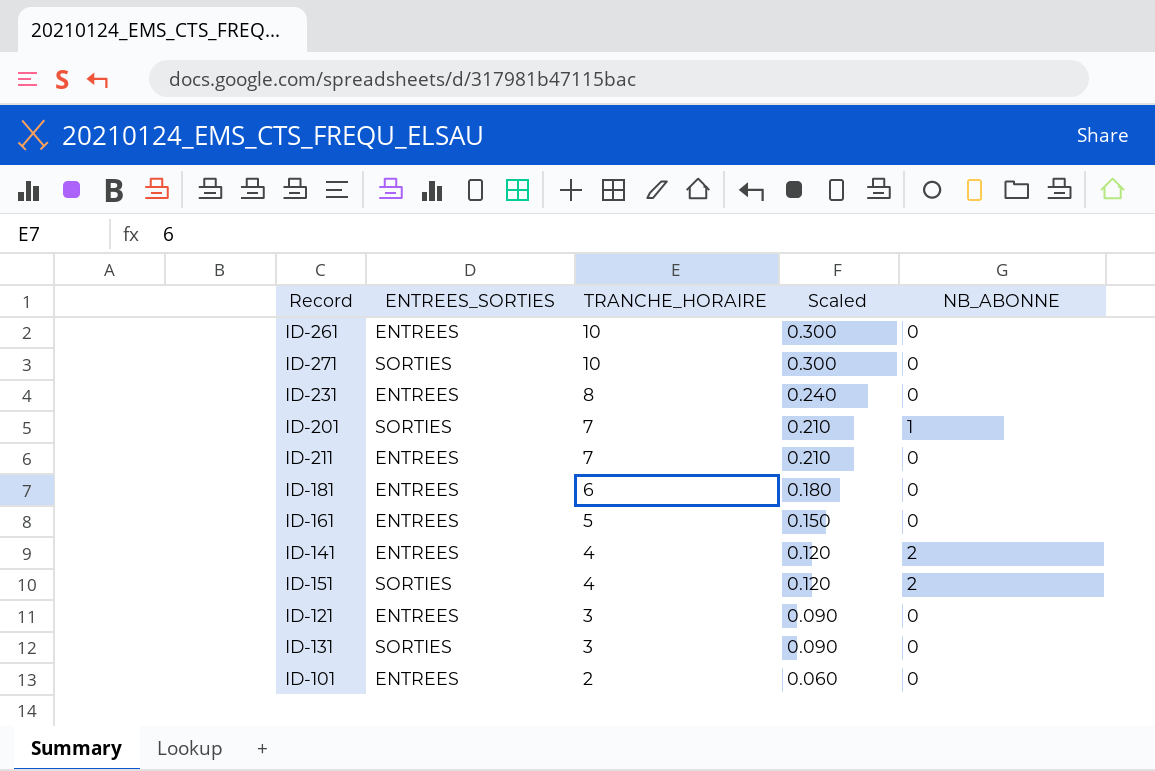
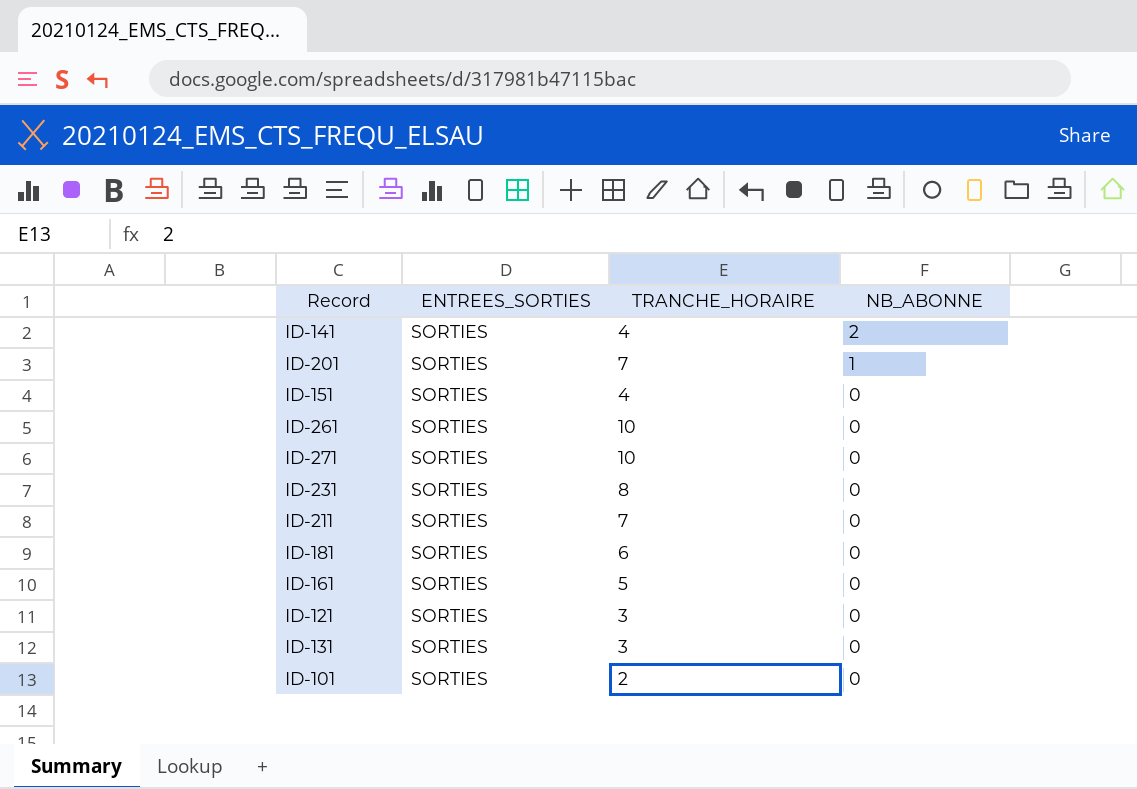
row order: TRANCHE_HORAIRE descending -> NB_ABONNE descending
column Scaled | formula: [TRANCHE_HORAIRE] * 0.03 -> none
ID-141 | ENTREES_SORTIES: ENTREES -> SORTIES
ID-151 | NB_ABONNE: 2 -> 0
ID-261 | ENTREES_SORTIES: ENTREES -> SORTIES
ID-231 | ENTREES_SORTIES: ENTREES -> SORTIES
ID-211 | ENTREES_SORTIES: ENTREES -> SORTIES
ID-181 | ENTREES_SORTIES: ENTREES -> SORTIES
ID-161 | ENTREES_SORTIES: ENTREES -> SORTIES
ID-121 | ENTREES_SORTIES: ENTREES -> SORTIES
ID-101 | ENTREES_SORTIES: ENTREES -> SORTIES

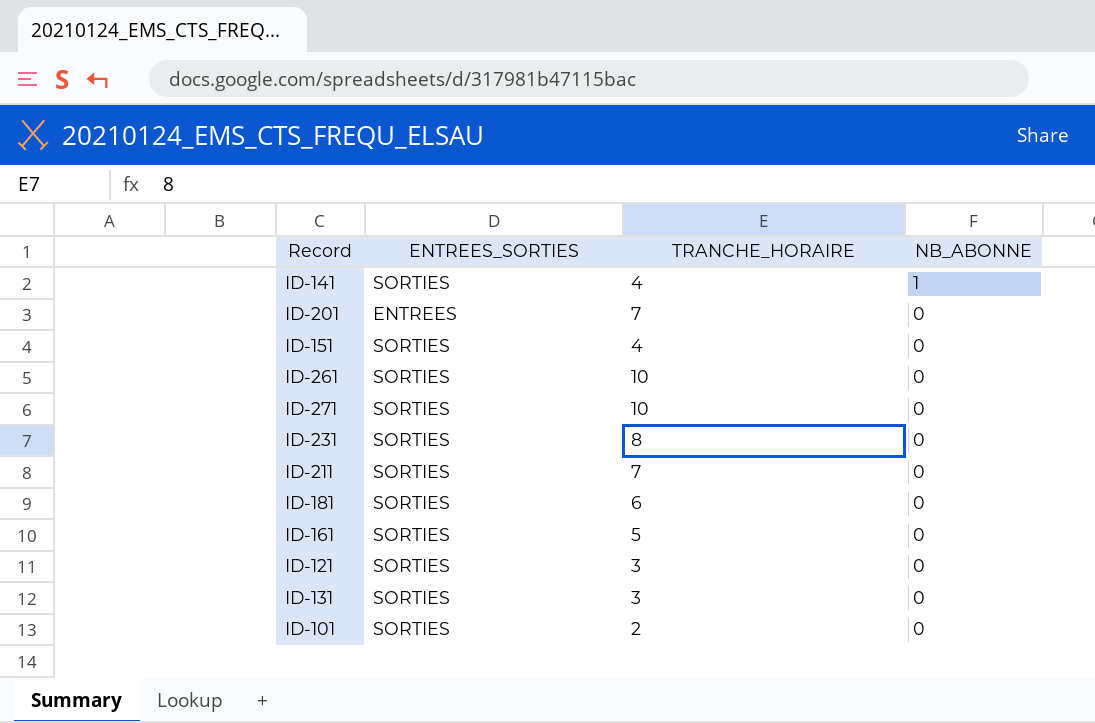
ID-141 | NB_ABONNE: 2 -> 1
ID-201 | ENTREES_SORTIES: SORTIES -> ENTREES
ID-201 | NB_ABONNE: 1 -> 0

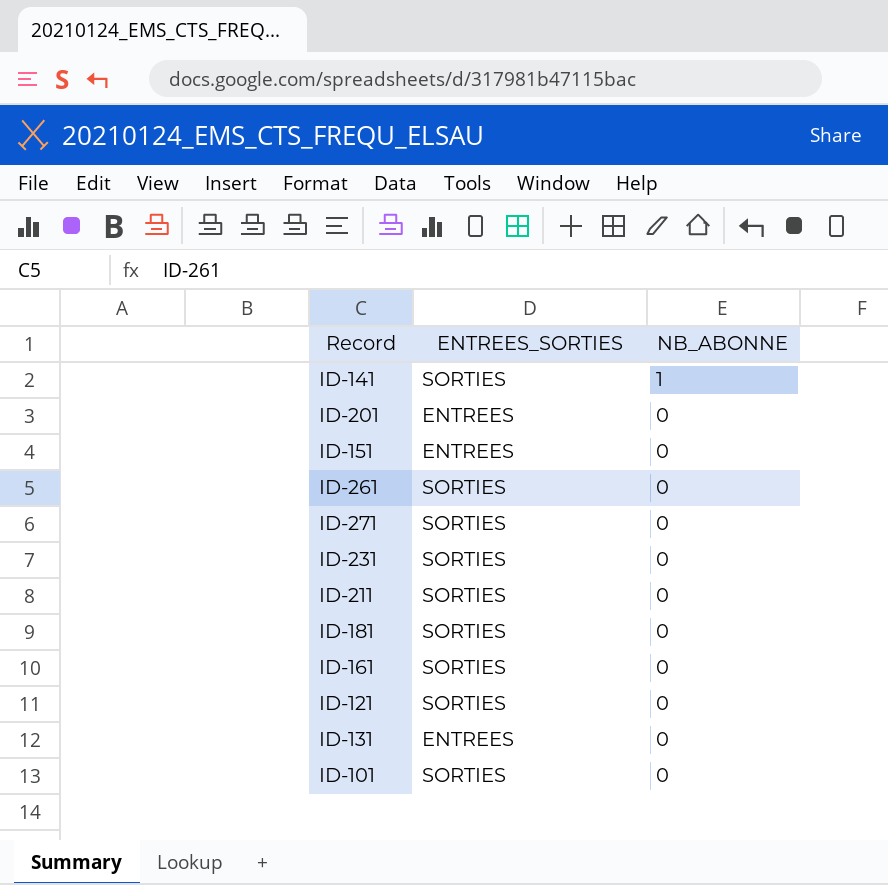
column TRANCHE_HORAIRE | position: 3 -> none
ID-151 | ENTREES_SORTIES: SORTIES -> ENTREES
ID-131 | ENTREES_SORTIES: SORTIES -> ENTREES

